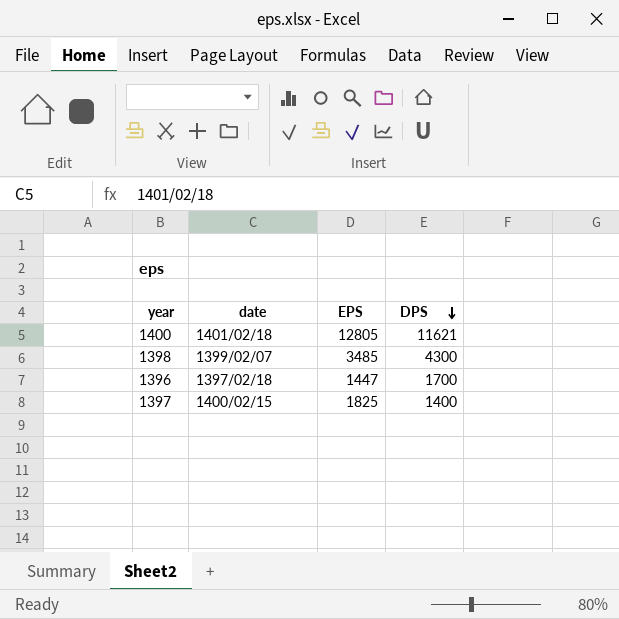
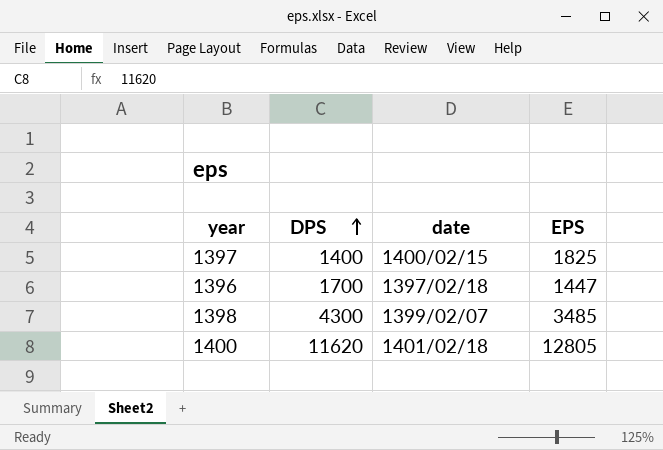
row order: DPS descending -> DPS ascending
column DPS | position: 4 -> 2
1400 | DPS: 11621 -> 11620

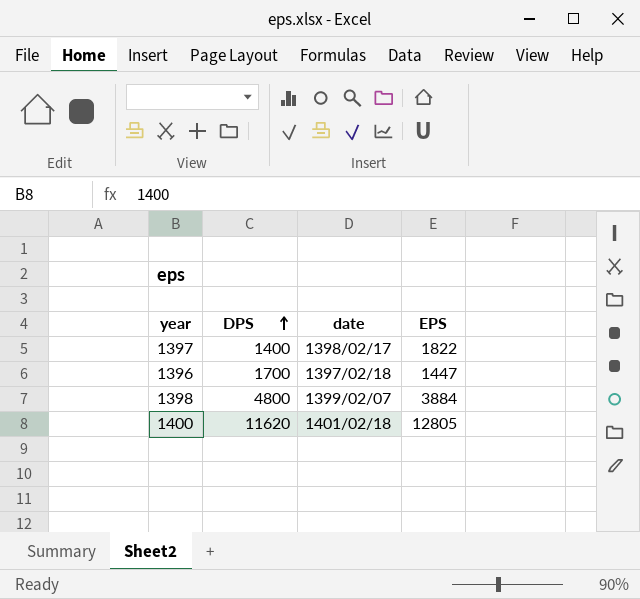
1397 | date: 1400/02/15 -> 1398/02/17
1397 | EPS: 1825 -> 1822
1398 | DPS: 4300 -> 4800
1398 | EPS: 3485 -> 3884

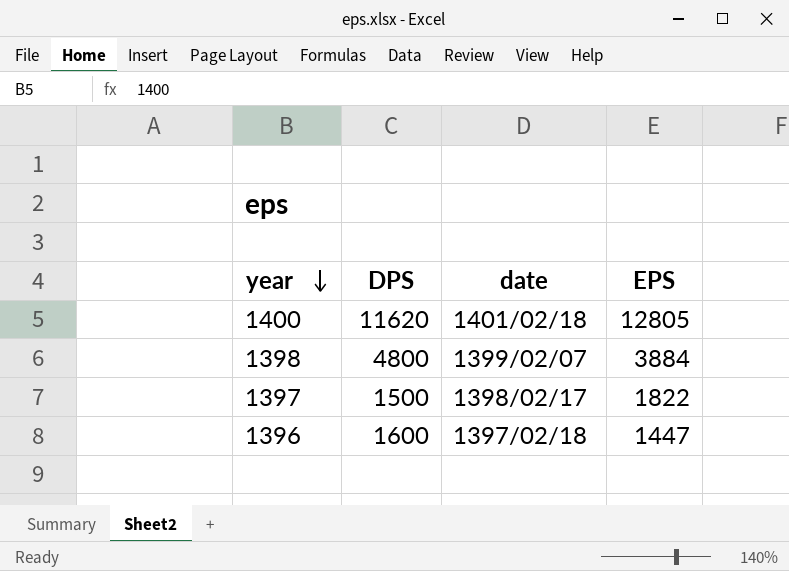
row order: DPS ascending -> year descending
1397 | DPS: 1400 -> 1500
1396 | DPS: 1700 -> 1600

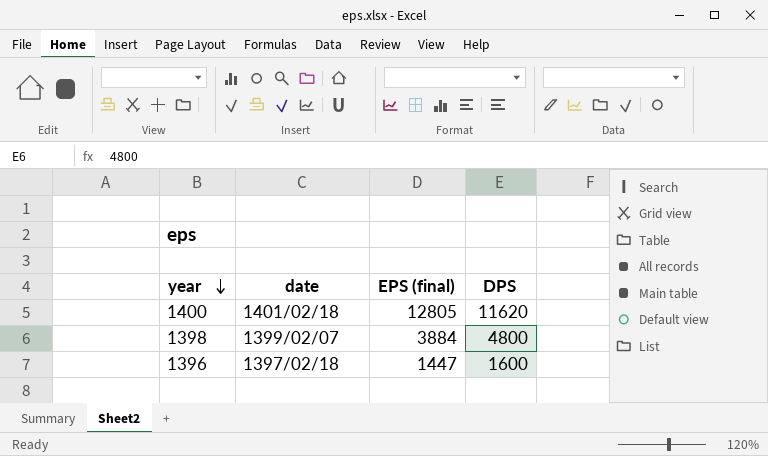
column name: EPS -> EPS (final)
column DPS | position: 2 -> 4
row 1397: 1500 | 1398/02/17 | 1822 -> none

